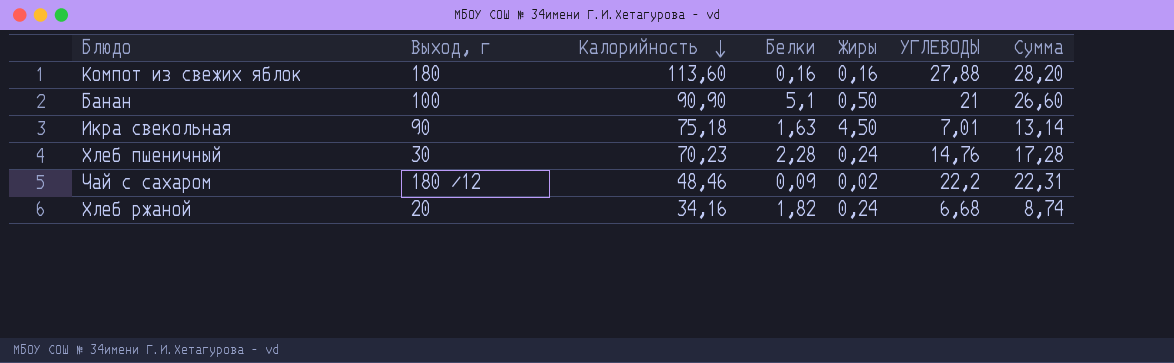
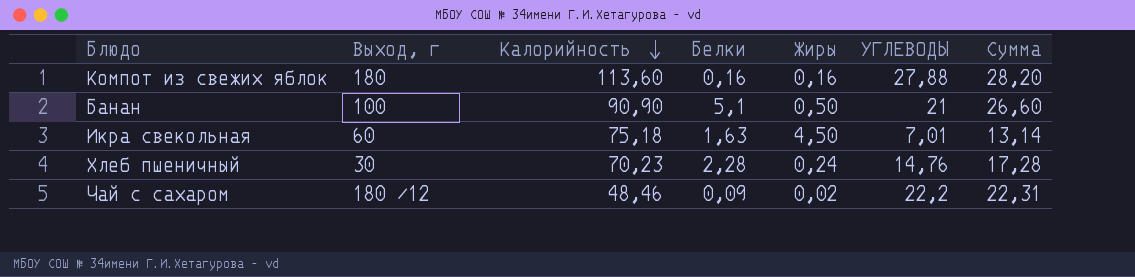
row Хлеб ржаной: 20 | 34,16 | 1,82 | 0,24 | 6,68 | 8,74 -> none
Икра свекольная | Выход, г: 90 -> 60

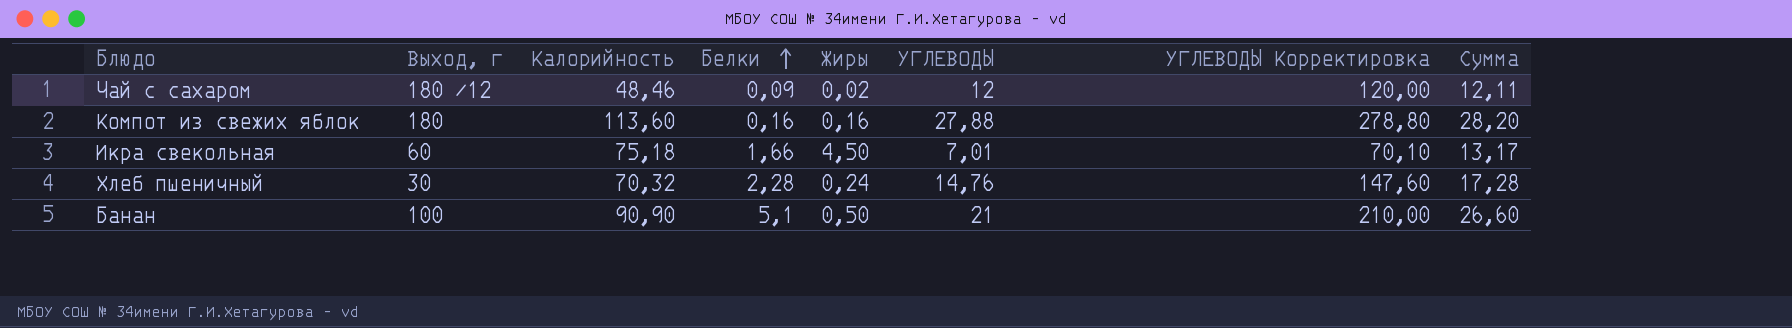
row order: Калорийность descending -> Белки ascending
column УГЛЕВОДЫ Корректировка | formula: none -> [УГЛЕВОДЫ] * 10
Чай с сахаром | УГЛЕВОДЫ: 22,2 -> 12
Чай с сахаром | Сумма: 22,31 -> 12,11
Икра свекольная | Белки: 1,63 -> 1,66
Икра свекольная | Сумма: 13,14 -> 13,17
Хлеб пшеничный | Калорийность: 70,23 -> 70,32

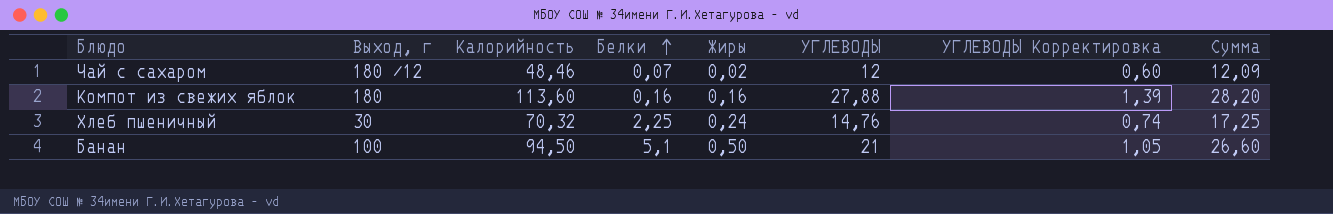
column УГЛЕВОДЫ Корректировка | formula: [УГЛЕВОДЫ] * 10 -> [УГЛЕВОДЫ] * 0,05
row Икра свекольная: 60 | 75,18 | 1,66 | 4,50 | 7,01 | 70,10 | 13,17 -> none
Чай с сахаром | Белки: 0,09 -> 0,07
Чай с сахаром | Сумма: 12,11 -> 12,09
Хлеб пшеничный | Белки: 2,28 -> 2,25
Хлеб пшеничный | Сумма: 17,28 -> 17,25
Банан | Калорийность: 90,90 -> 94,50

